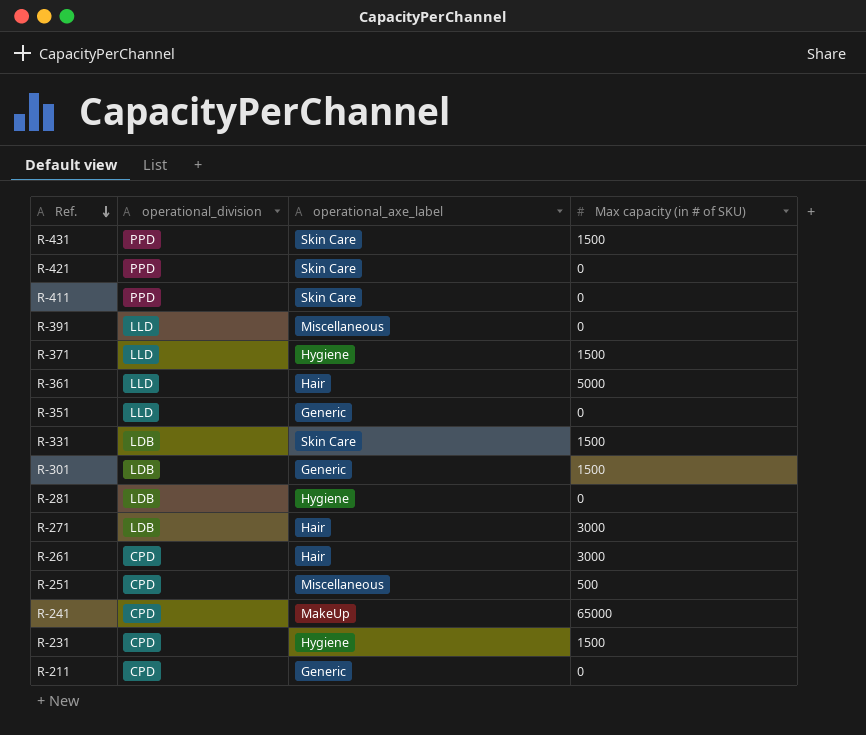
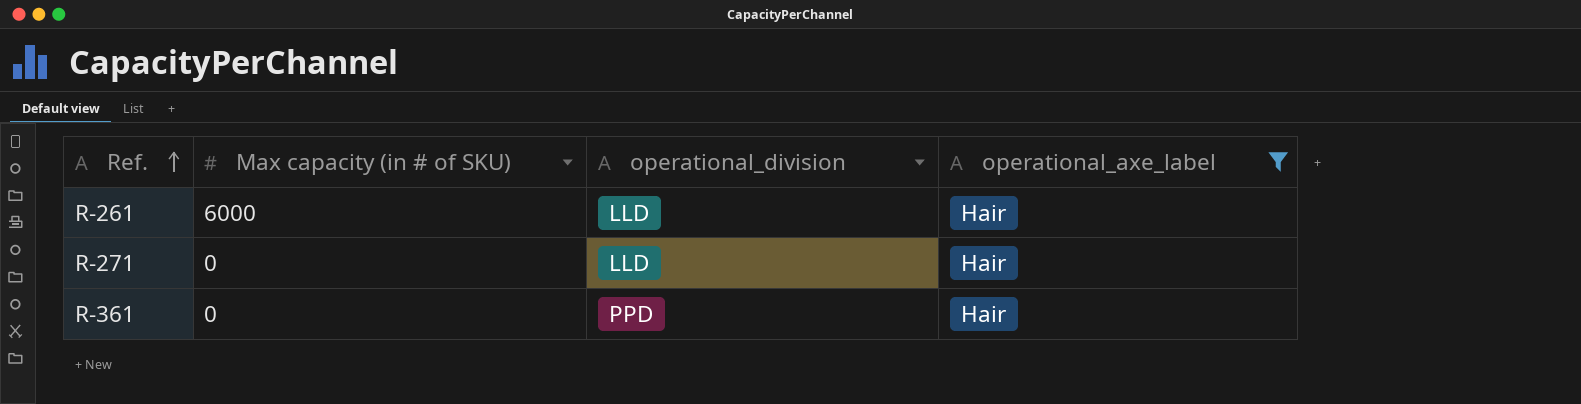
filter: none -> operational_axe_label = Hair
row order: Ref. descending -> Ref. ascending
column Max capacity (in # of SKU) | position: 4 -> 2
R-261 | Max capacity (in # of SKU): 3000 -> 6000
R-261 | operational_division: CPD -> LLD
R-271 | Max capacity (in # of SKU): 3000 -> 0
R-271 | operational_division: LDB -> LLD
R-361 | Max capacity (in # of SKU): 5000 -> 0
R-361 | operational_division: LLD -> PPD

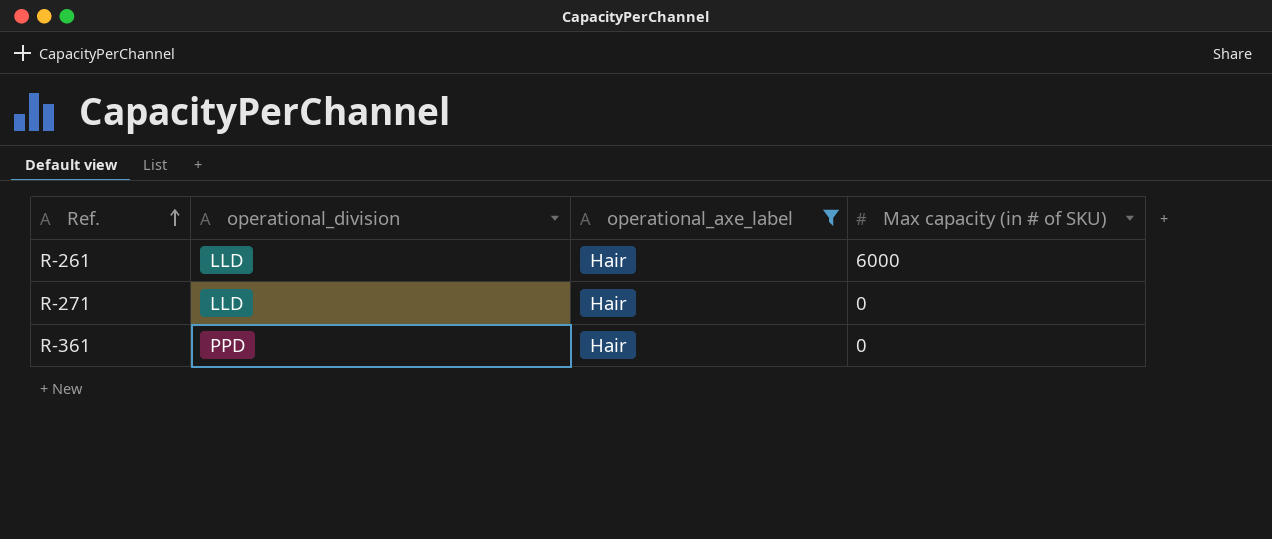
column Max capacity (in # of SKU) | position: 2 -> 4

